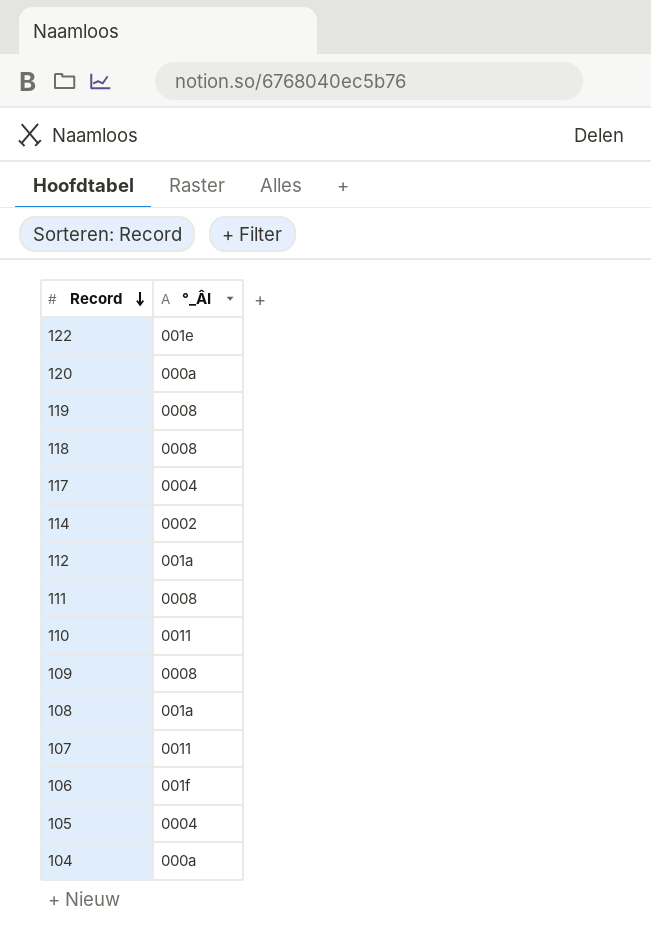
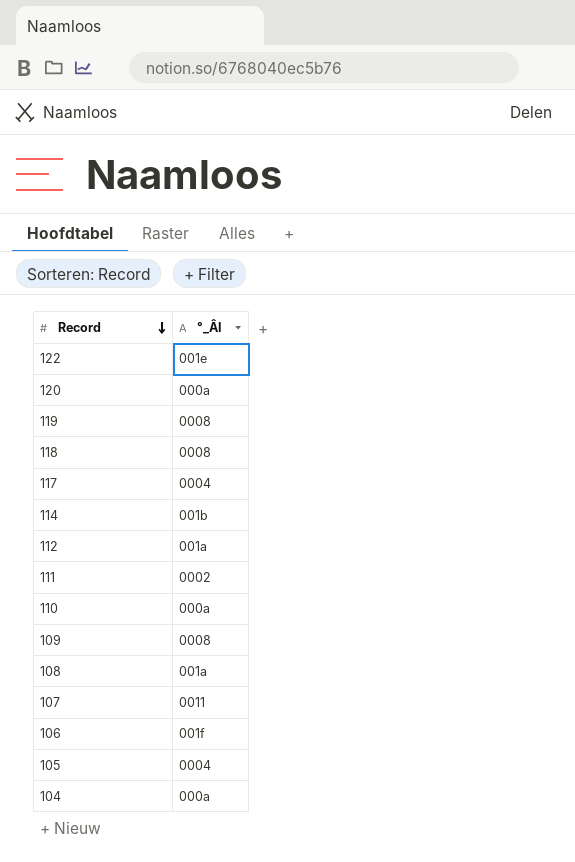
114 | °_ÂI: 0002 -> 001b
111 | °_ÂI: 0008 -> 0002
110 | °_ÂI: 0011 -> 000a

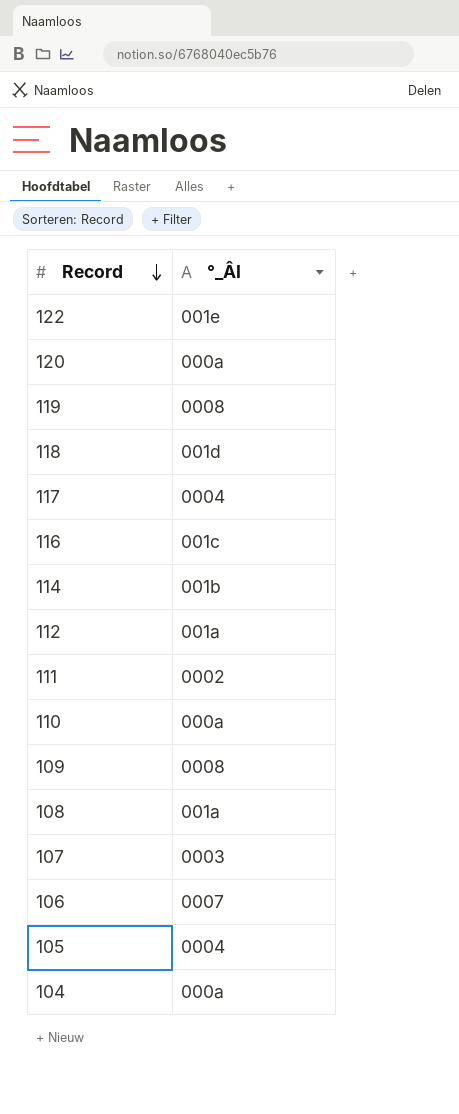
118 | °_ÂI: 0008 -> 001d
row 116: none -> 001c
107 | °_ÂI: 0011 -> 0003
106 | °_ÂI: 001f -> 0007

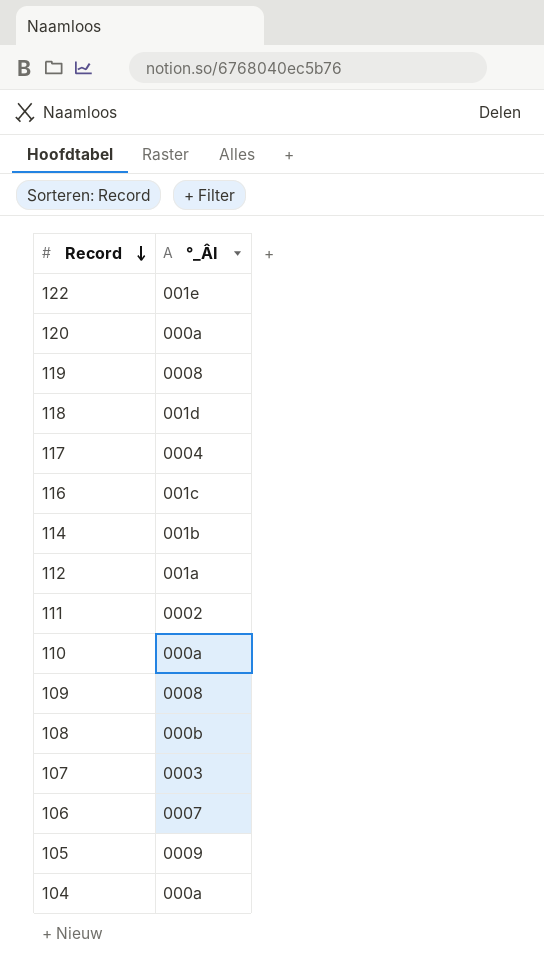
108 | °_ÂI: 001a -> 000b
105 | °_ÂI: 0004 -> 0009

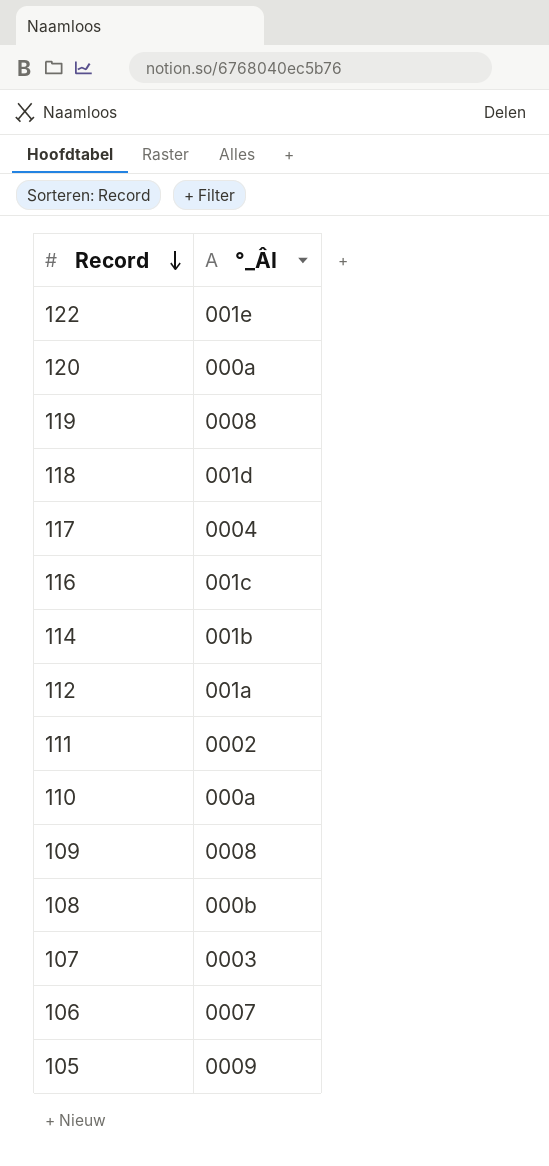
row 104: 000a -> none

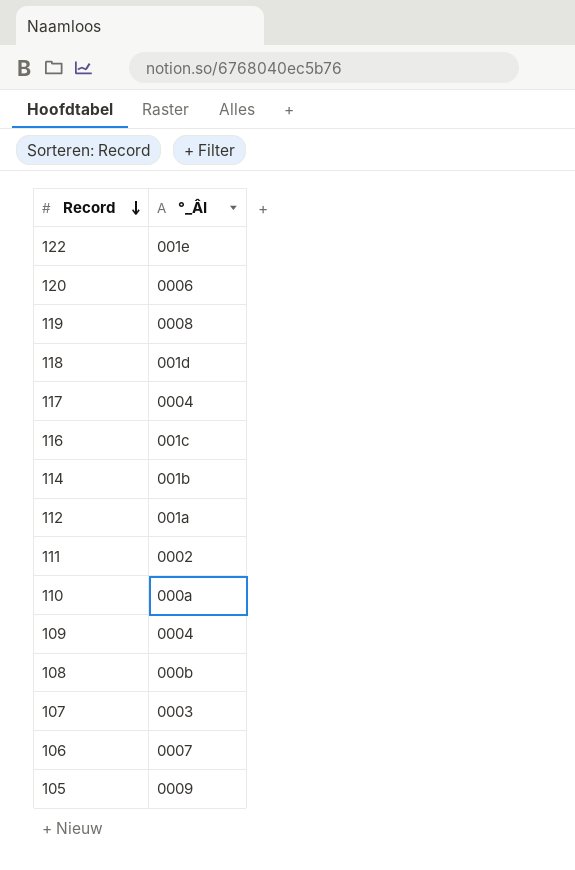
120 | °_ÂI: 000a -> 0006
109 | °_ÂI: 0008 -> 0004

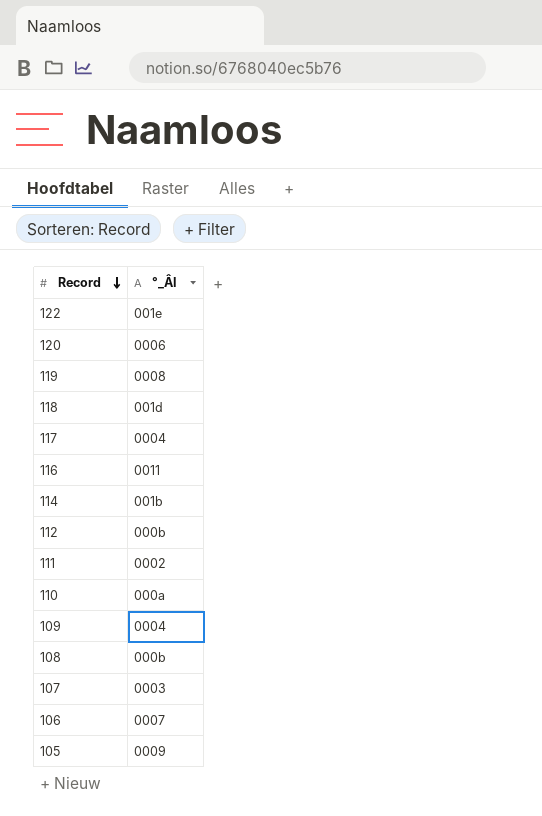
116 | °_ÂI: 001c -> 0011
112 | °_ÂI: 001a -> 000b

